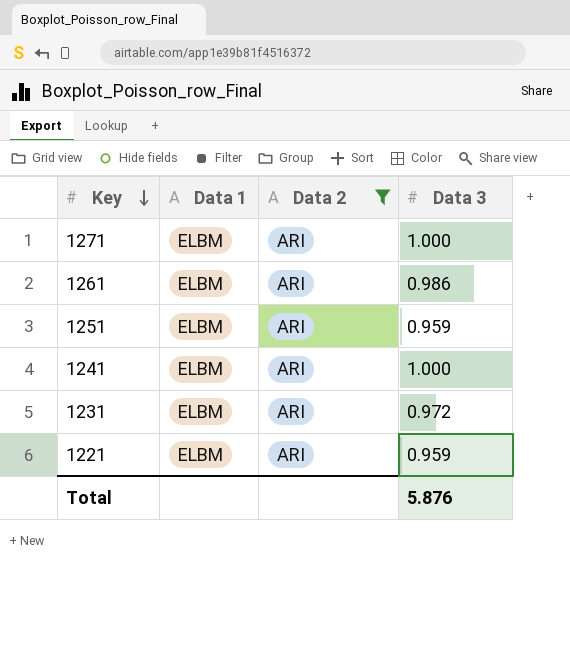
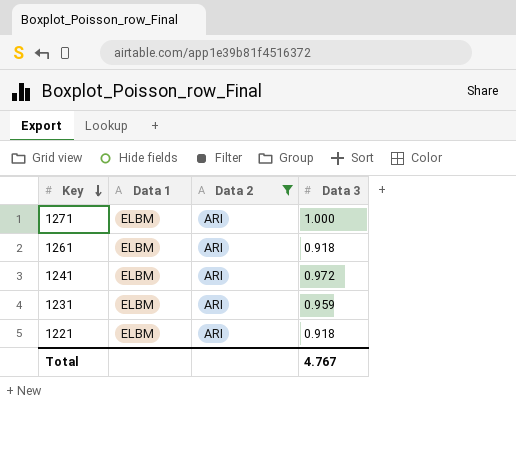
row 1251: ELBM | ARI | 0.959 -> none
1261 | Data 3: 0.986 -> 0.918
1241 | Data 3: 1.000 -> 0.972
1231 | Data 3: 0.972 -> 0.959
1221 | Data 3: 0.959 -> 0.918
Total | Data 3: 5.876 -> 4.767

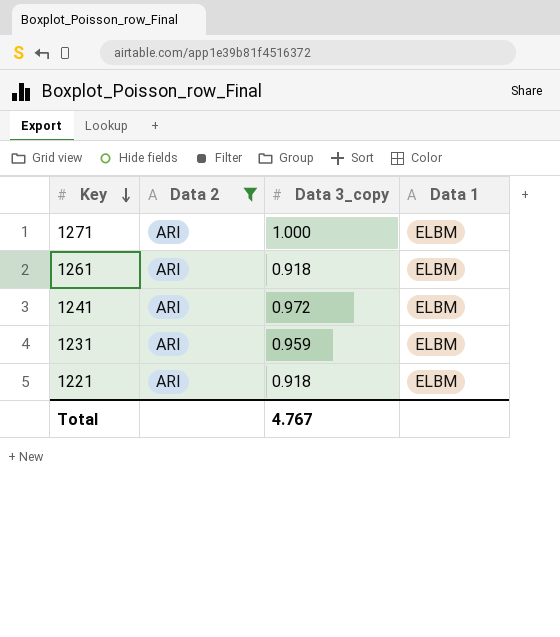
column name: Data 3 -> Data 3_copy
column Data 1 | position: 2 -> 4

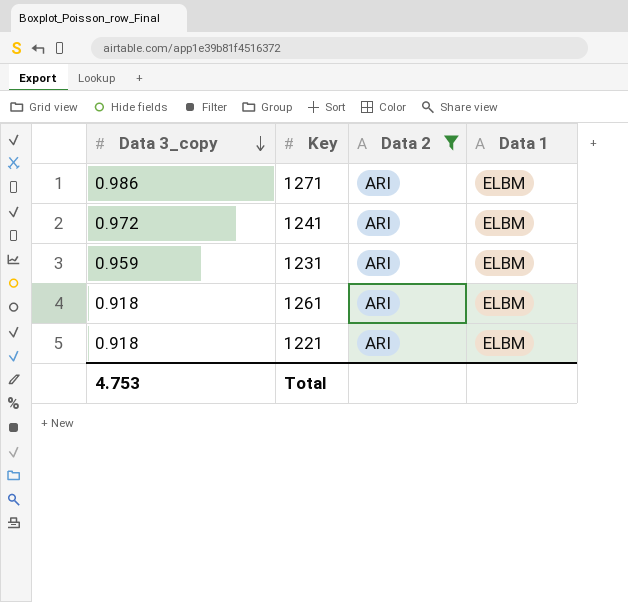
row order: Key descending -> Data 3_copy descending
column Data 3_copy | position: 3 -> 1
1271 | Data 3_copy: 1.000 -> 0.986
Total | Data 3_copy: 4.767 -> 4.753

